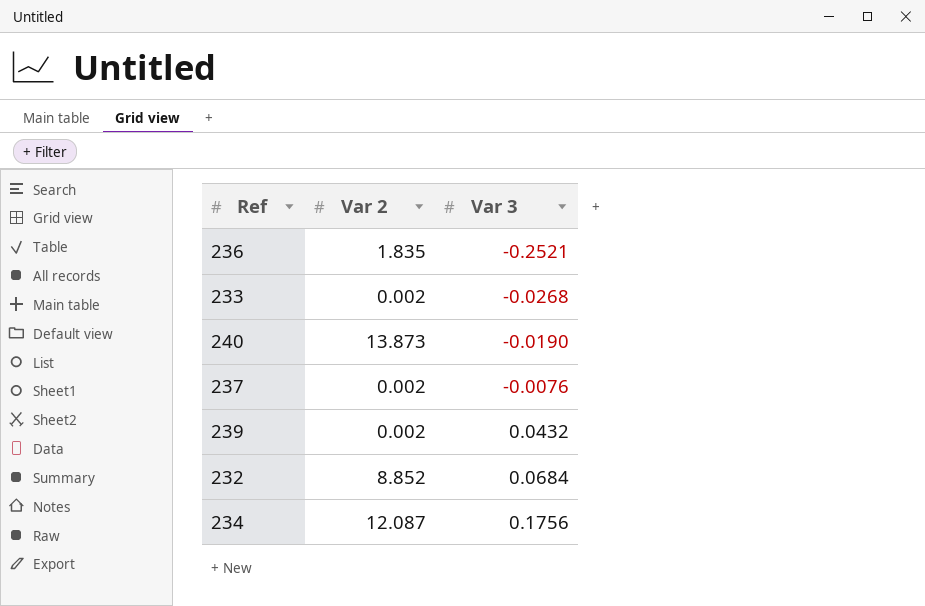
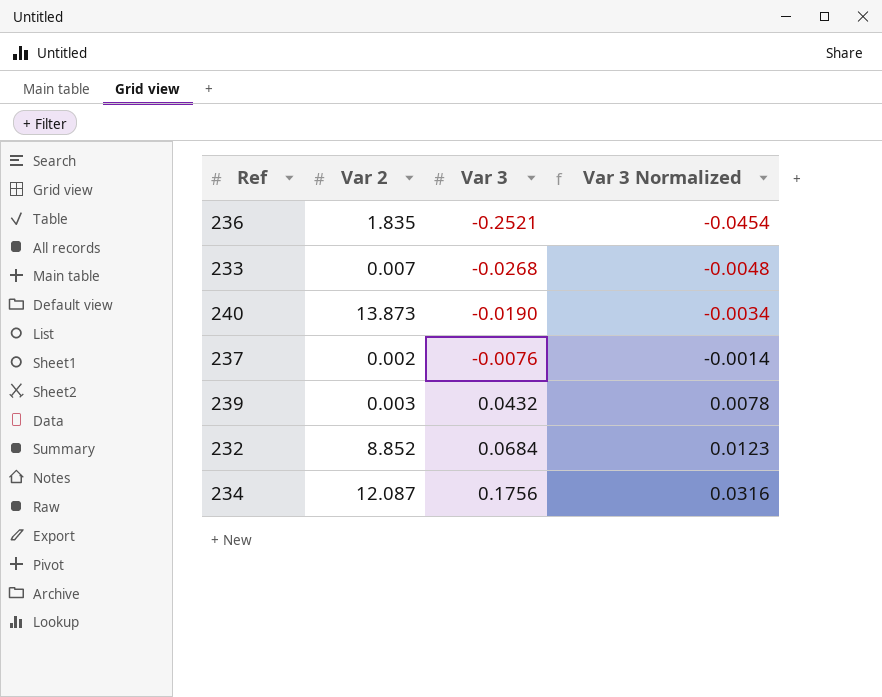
column Var 3 Normalized | formula: none -> [Var 3] * 0.18
233 | Var 2: 0.002 -> 0.007
239 | Var 2: 0.002 -> 0.003

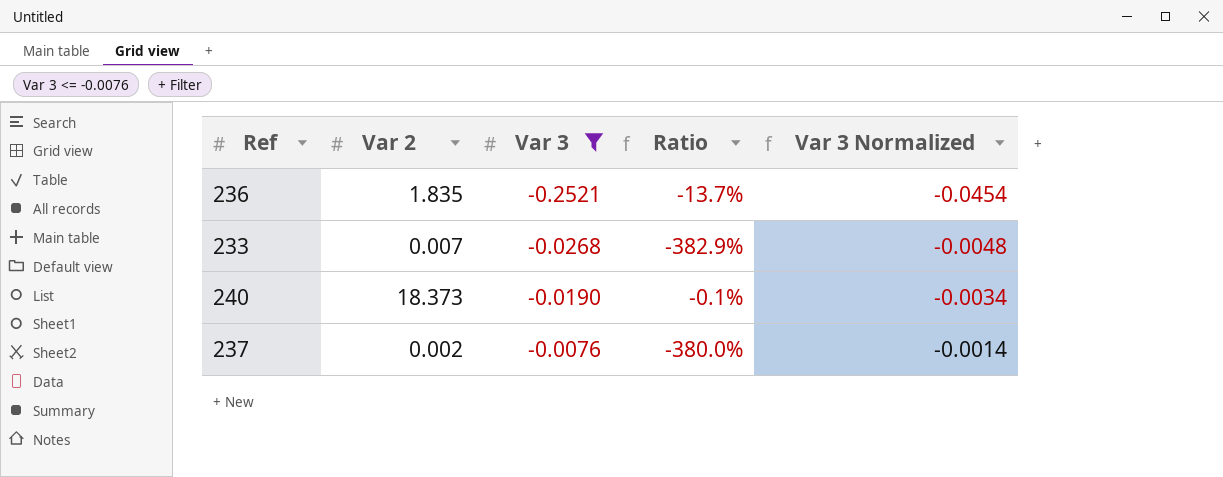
filter: none -> Var 3 <= -0.0076
column Ratio | formula: none -> [Var 3] / [Var 2]
240 | Var 2: 13.873 -> 18.373

